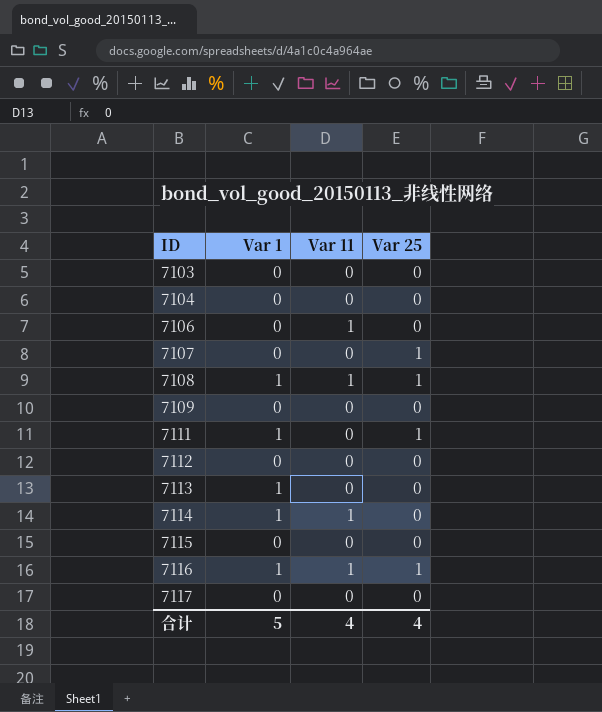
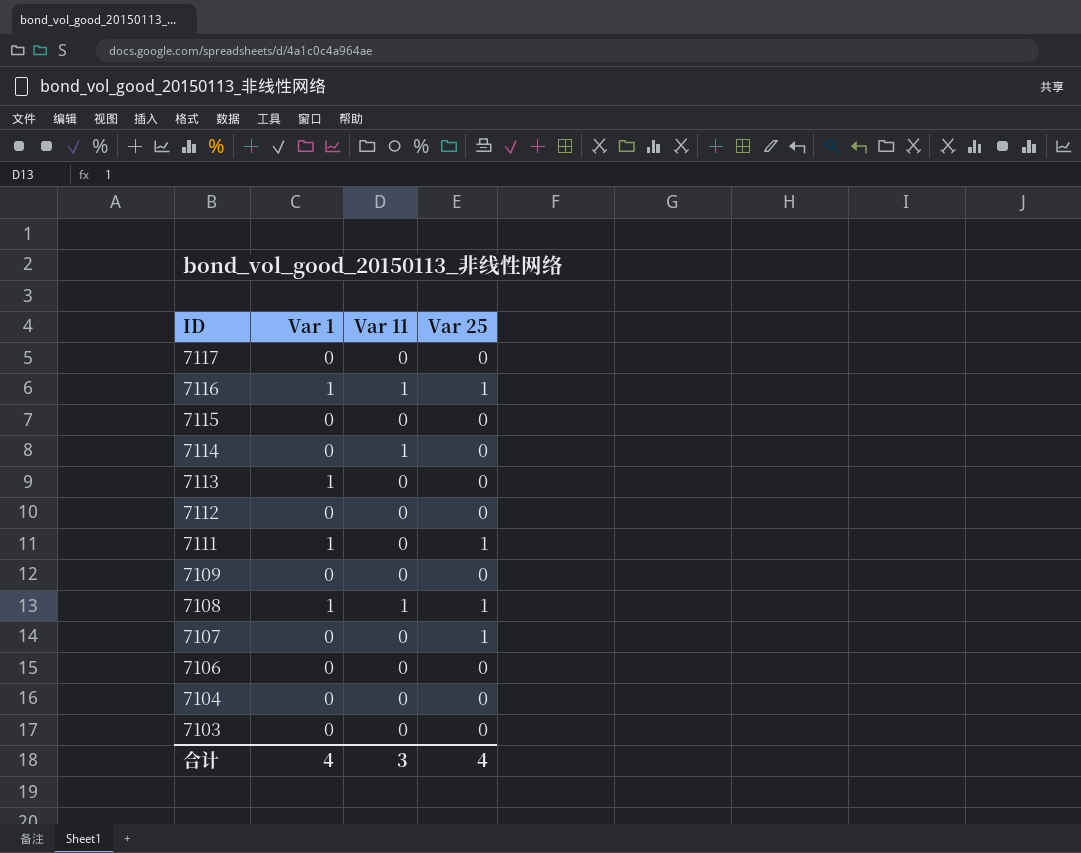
row order: ID ascending -> ID descending
7114 | Var 1: 1 -> 0
7106 | Var 11: 1 -> 0
合计 | Var 1: 5 -> 4
合计 | Var 11: 4 -> 3

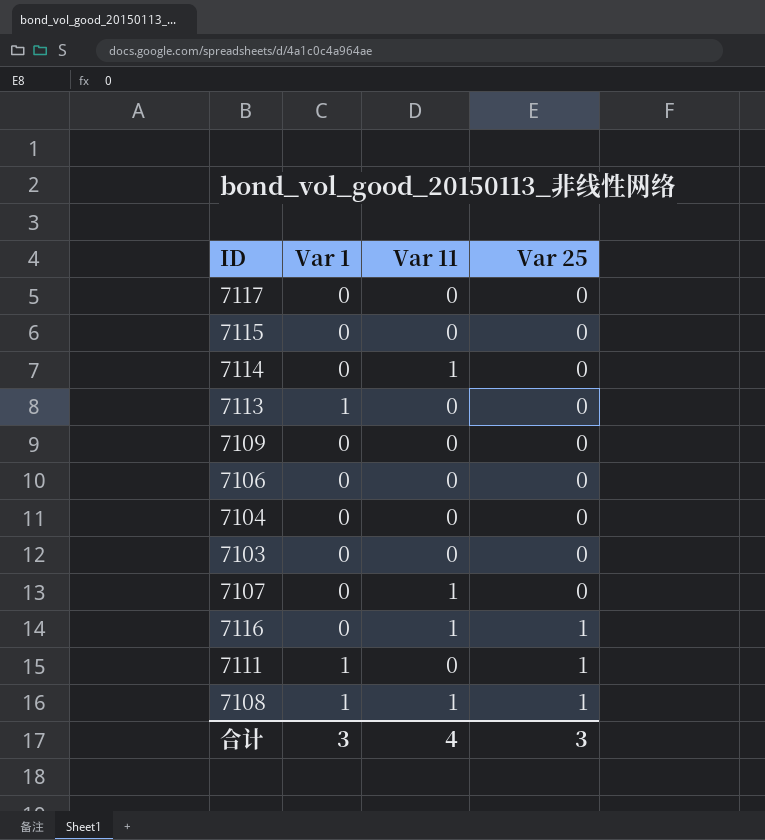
row order: ID descending -> Var 25 ascending
row 7112: 0 | 0 | 0 -> none
7107 | Var 11: 0 -> 1
7107 | Var 25: 1 -> 0
7116 | Var 1: 1 -> 0
合计 | Var 1: 4 -> 3
合计 | Var 11: 3 -> 4
合计 | Var 25: 4 -> 3

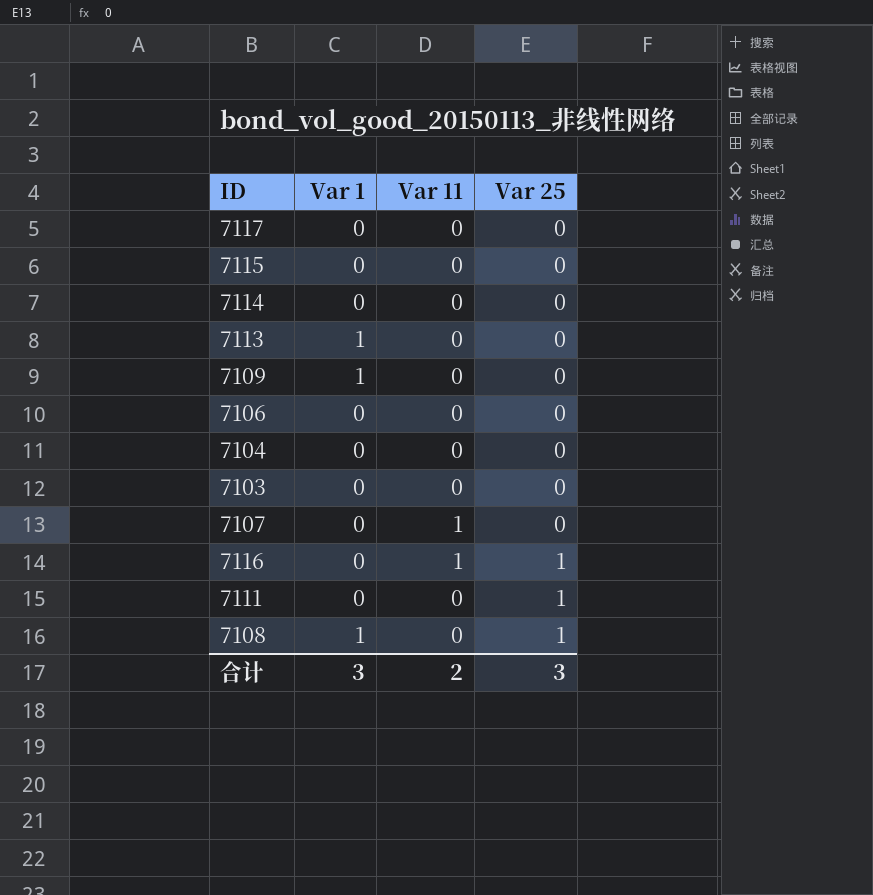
7114 | Var 11: 1 -> 0
7109 | Var 1: 0 -> 1
7111 | Var 1: 1 -> 0
7108 | Var 11: 1 -> 0
合计 | Var 11: 4 -> 2

